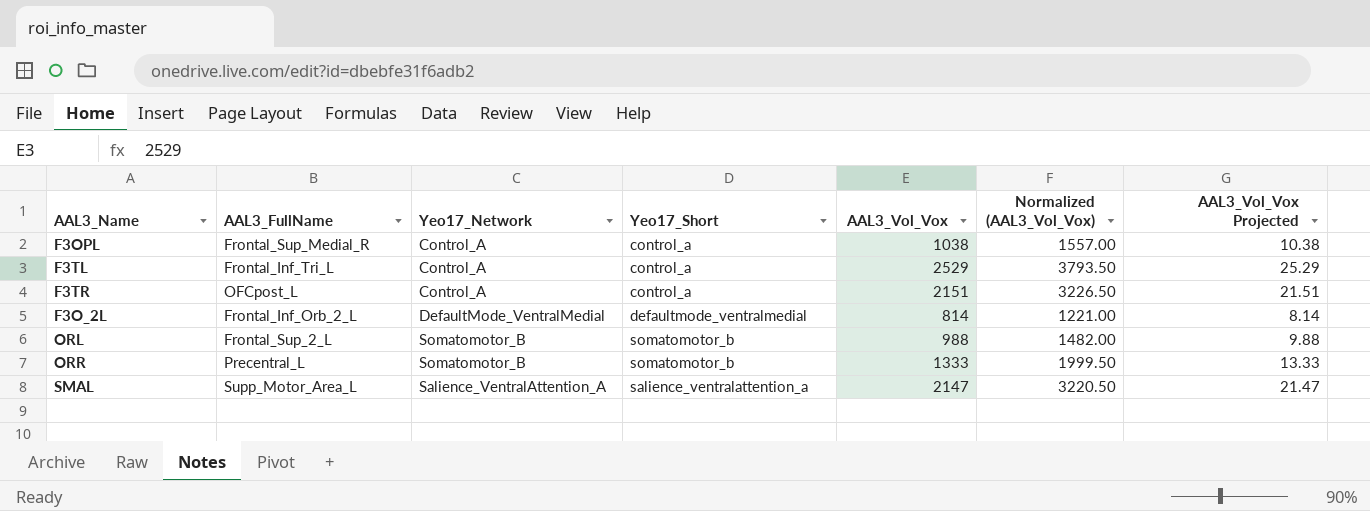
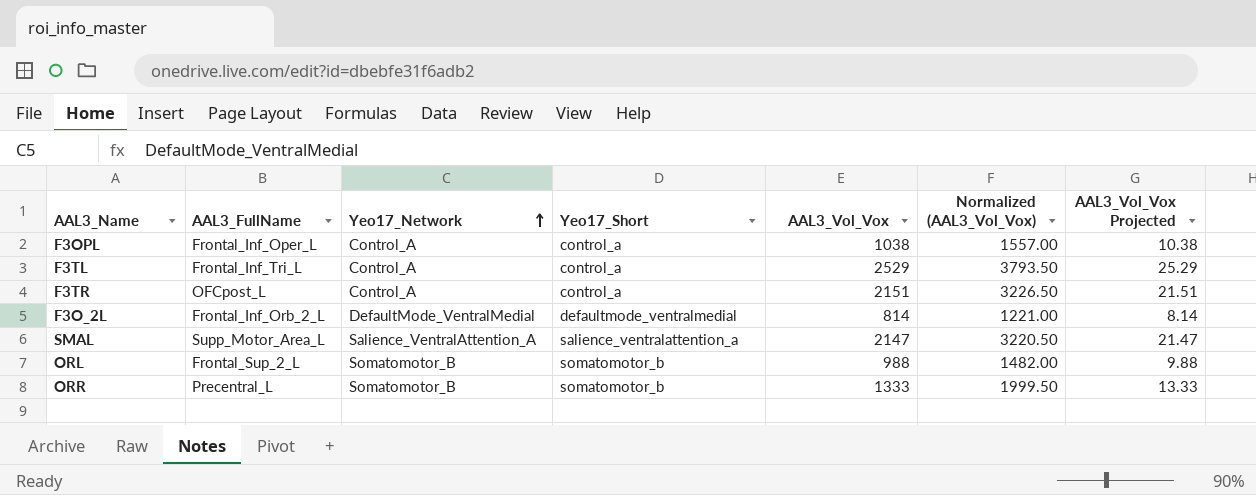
row order: none -> Yeo17_Network ascending
F3OPL | AAL3_FullName: Frontal_Sup_Medial_R -> Frontal_Inf_Oper_L

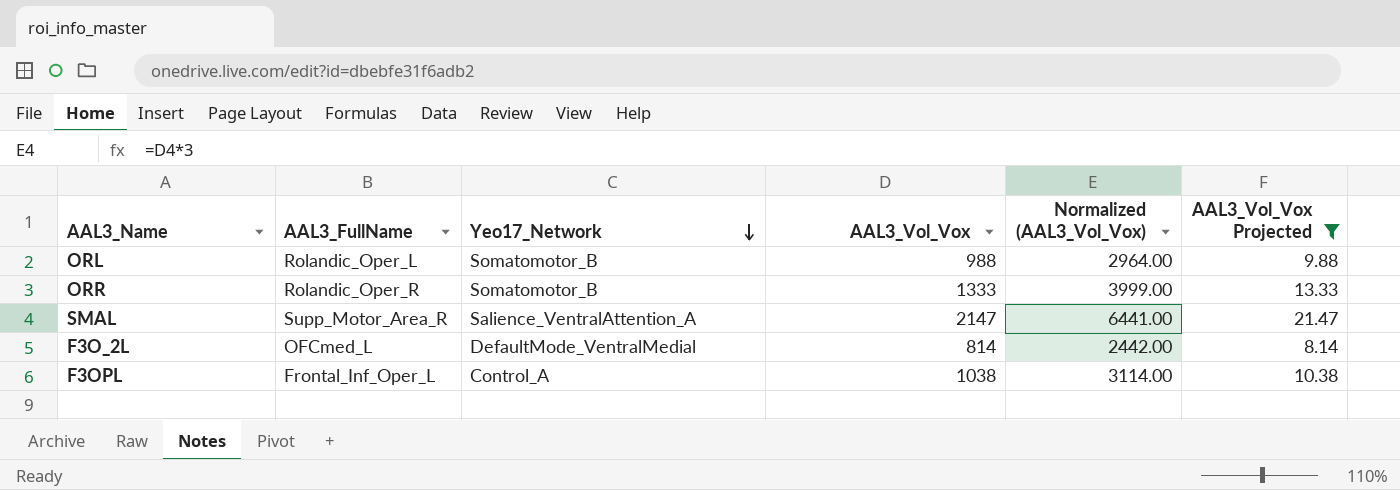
filter: none -> AAL3_Vol_Vox Projected <= 21.47
row order: Yeo17_Network ascending -> Yeo17_Network descending
column Yeo17_Short | position: 4 -> none
column Normalized (AAL3_Vol_Vox) | formula: [AAL3_Vol_Vox] * 1.5 -> [AAL3_Vol_Vox] * 3
ORL | AAL3_FullName: Frontal_Sup_2_L -> Rolandic_Oper_L
ORR | AAL3_FullName: Precentral_L -> Rolandic_Oper_R
SMAL | AAL3_FullName: Supp_Motor_Area_L -> Supp_Motor_Area_R
F3O_2L | AAL3_FullName: Frontal_Inf_Orb_2_L -> OFCmed_L

